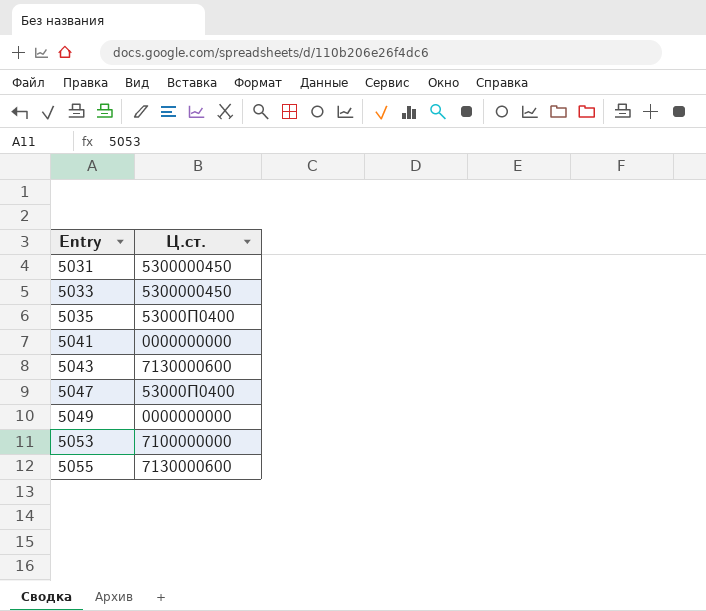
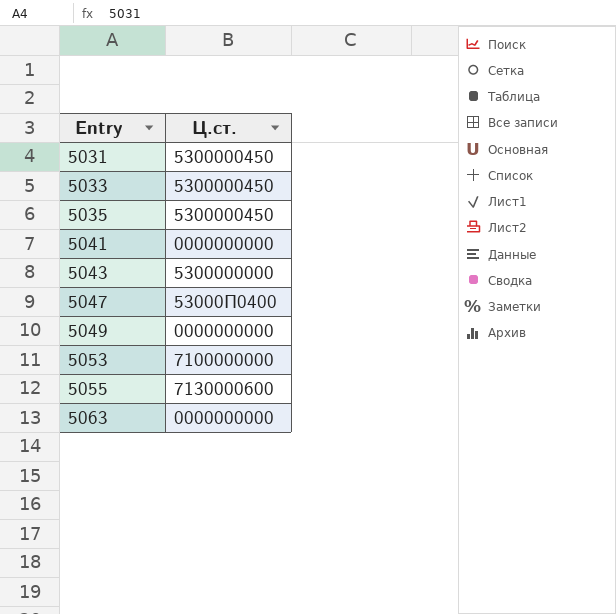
5035 | Ц.ст.: 53000П0400 -> 5300000450
5043 | Ц.ст.: 7130000600 -> 5300000000
row 5063: none -> 0000000000

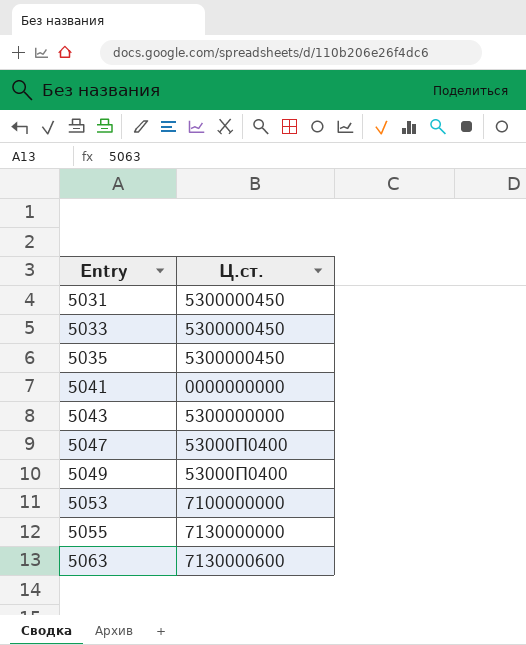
5049 | Ц.ст.: 0000000000 -> 53000П0400
5055 | Ц.ст.: 7130000600 -> 7130000000
5063 | Ц.ст.: 0000000000 -> 7130000600

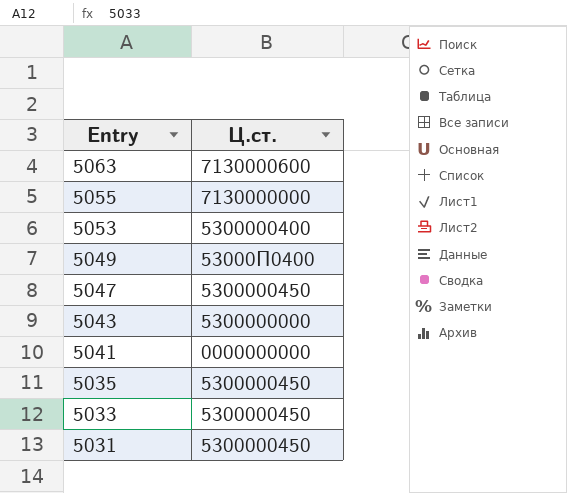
row order: Entry ascending -> Entry descending
5053 | Ц.ст.: 7100000000 -> 5300000400
5047 | Ц.ст.: 53000П0400 -> 5300000450

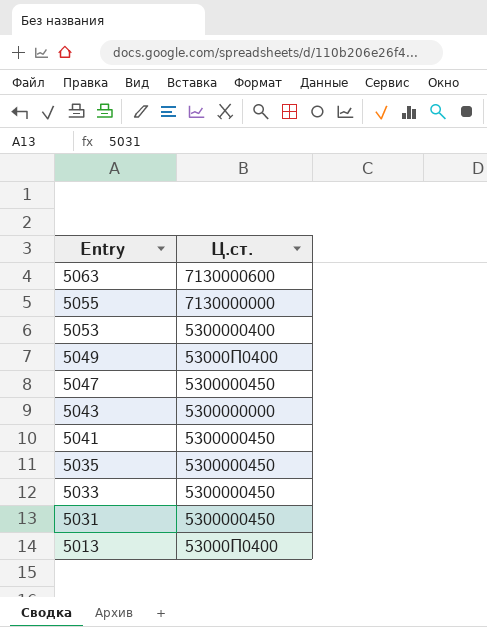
5041 | Ц.ст.: 0000000000 -> 5300000450
row 5013: none -> 53000П0400

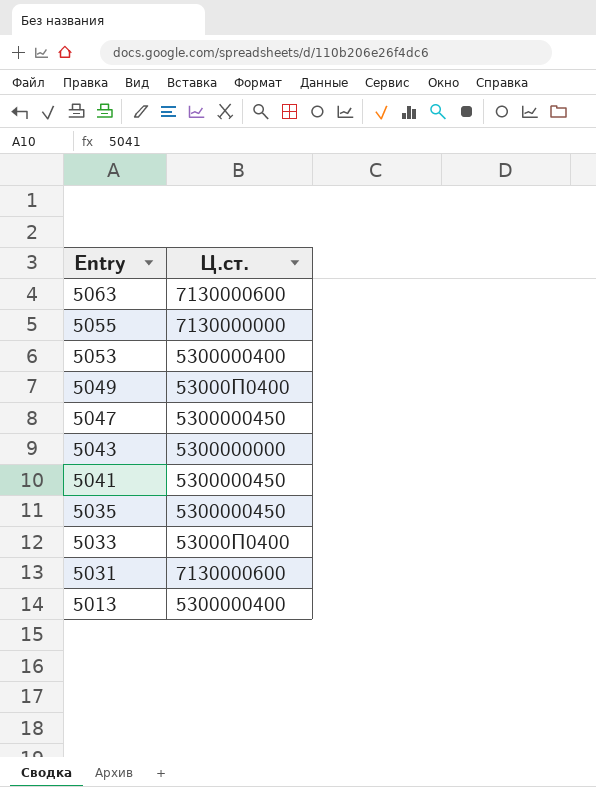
5033 | Ц.ст.: 5300000450 -> 53000П0400
5031 | Ц.ст.: 5300000450 -> 7130000600
5013 | Ц.ст.: 53000П0400 -> 5300000400

